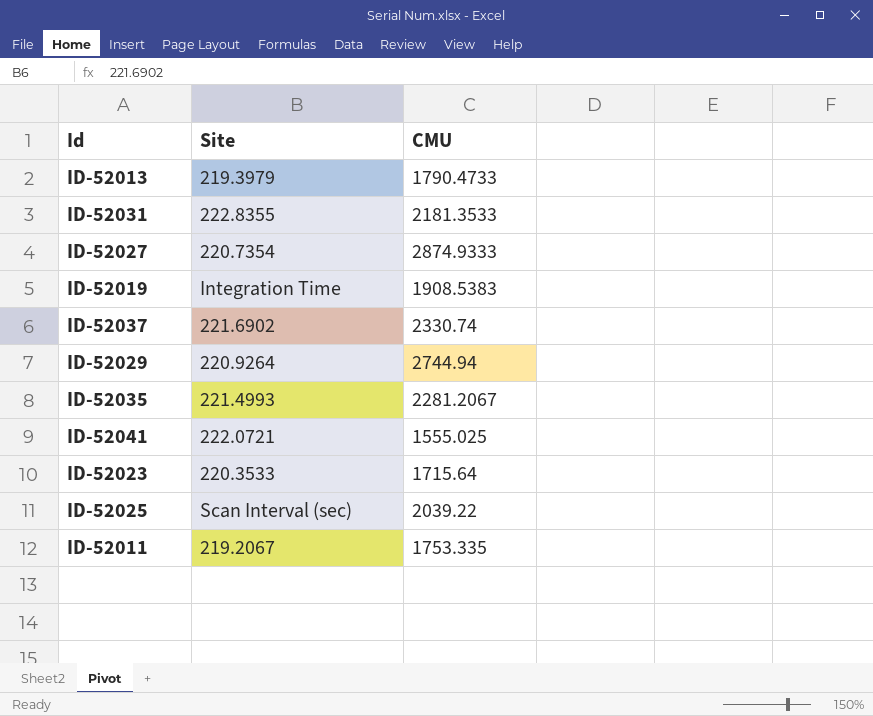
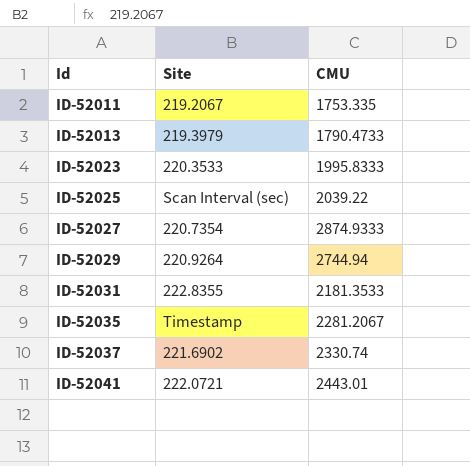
row order: none -> Id ascending
row ID-52019: Integration Time | 1908.5383 -> none
ID-52023 | CMU: 1715.64 -> 1995.8333
ID-52035 | Site: 221.4993 -> Timestamp
ID-52041 | CMU: 1555.025 -> 2443.01

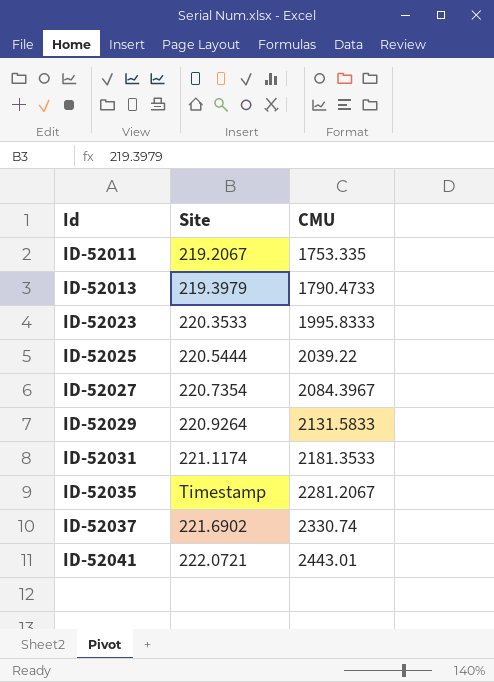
ID-52025 | Site: Scan Interval (sec) -> 220.5444
ID-52027 | CMU: 2874.9333 -> 2084.3967
ID-52029 | CMU: 2744.94 -> 2131.5833
ID-52031 | Site: 222.8355 -> 221.1174

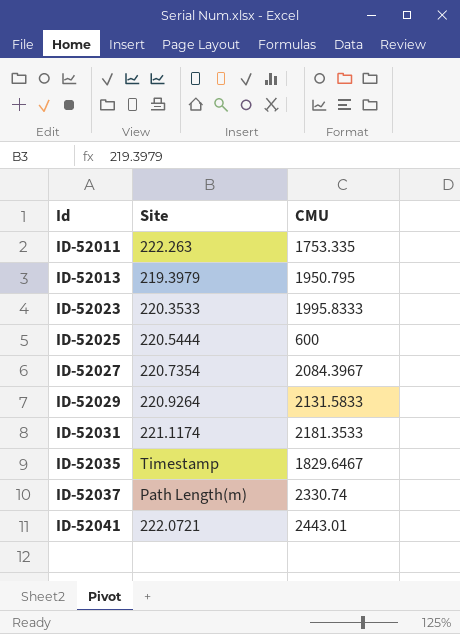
ID-52011 | Site: 219.2067 -> 222.263
ID-52013 | CMU: 1790.4733 -> 1950.795
ID-52025 | CMU: 2039.22 -> 600
ID-52035 | CMU: 2281.2067 -> 1829.6467
ID-52037 | Site: 221.6902 -> Path Length(m)

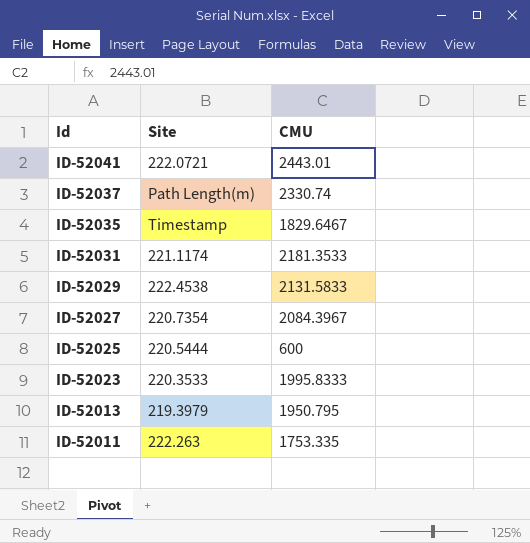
row order: Id ascending -> Id descending
ID-52029 | Site: 220.9264 -> 222.4538

